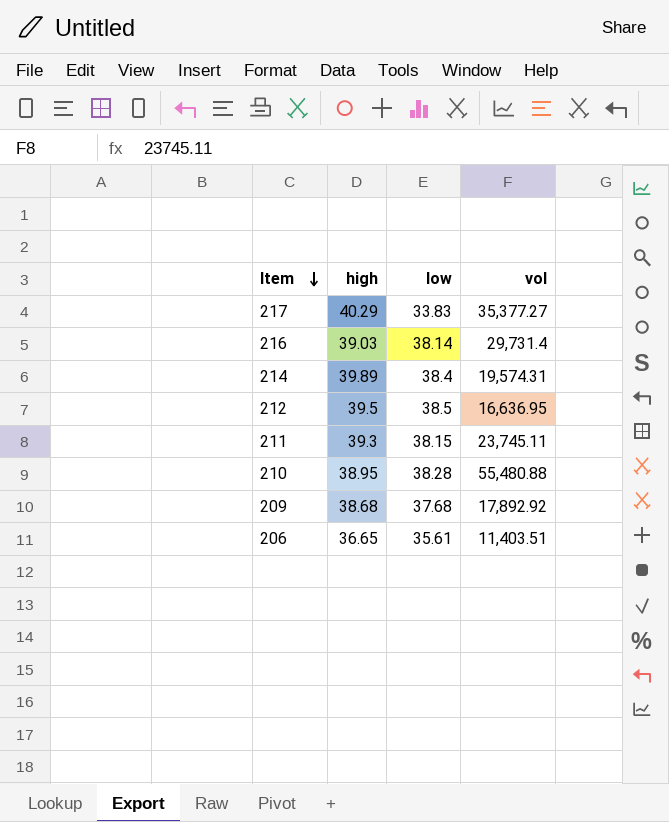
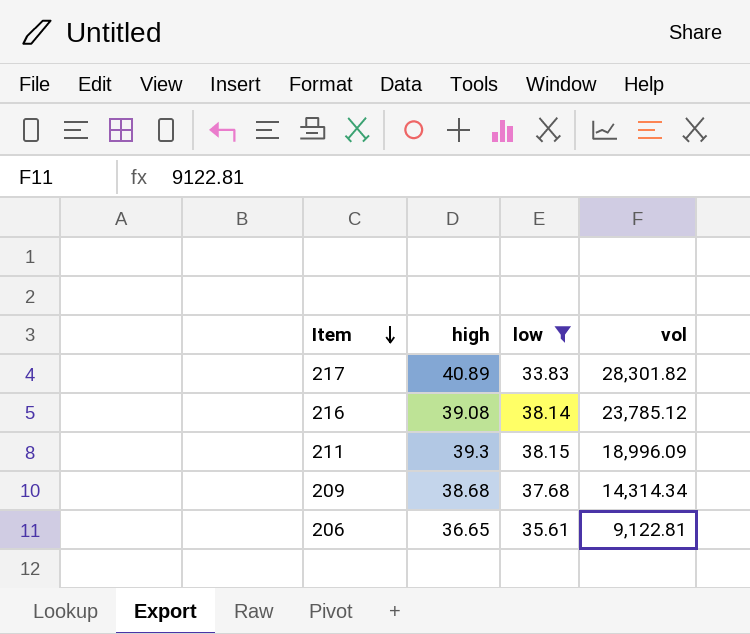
filter: none -> low <= 38.15
217 | high: 40.29 -> 40.89
217 | vol: 35,377.27 -> 28,301.82
216 | high: 39.03 -> 39.08
216 | vol: 29,731.4 -> 23,785.12
211 | vol: 23,745.11 -> 18,996.09
209 | vol: 17,892.92 -> 14,314.34
206 | vol: 11,403.51 -> 9,122.81

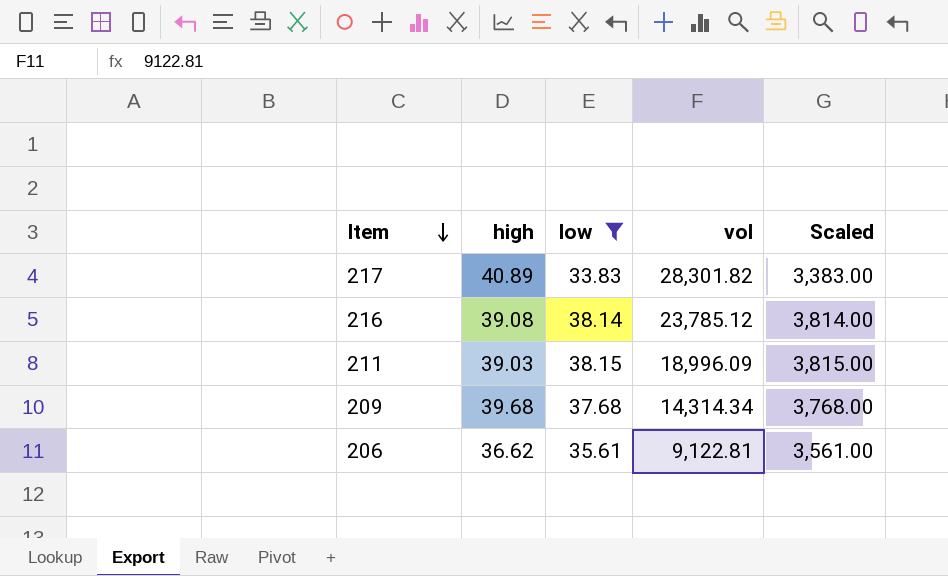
column Scaled | formula: none -> [low] * 100
211 | high: 39.3 -> 39.03
209 | high: 38.68 -> 39.68
206 | high: 36.65 -> 36.62

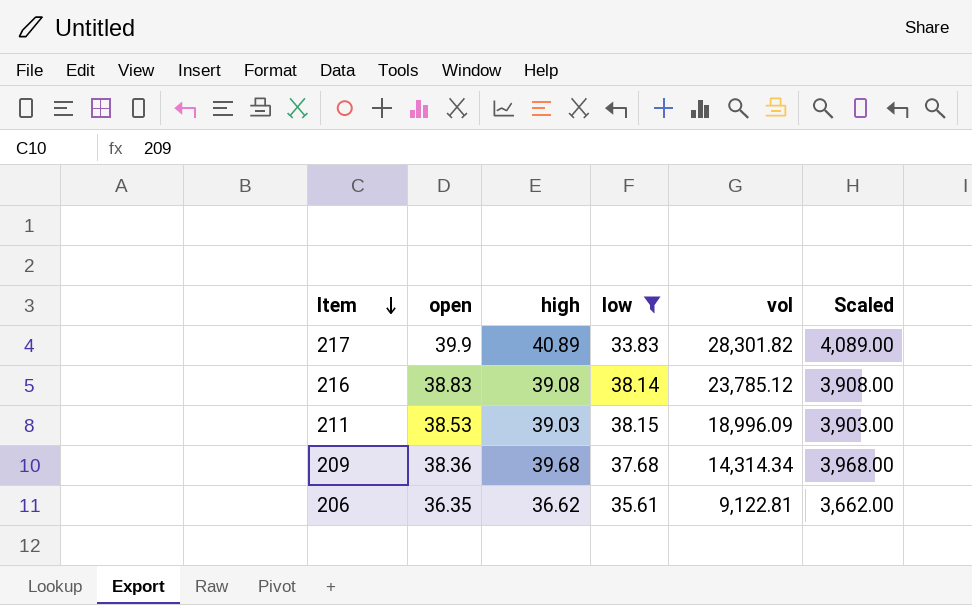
column open | position: none -> 2
column Scaled | formula: [low] * 100 -> [high] * 100

